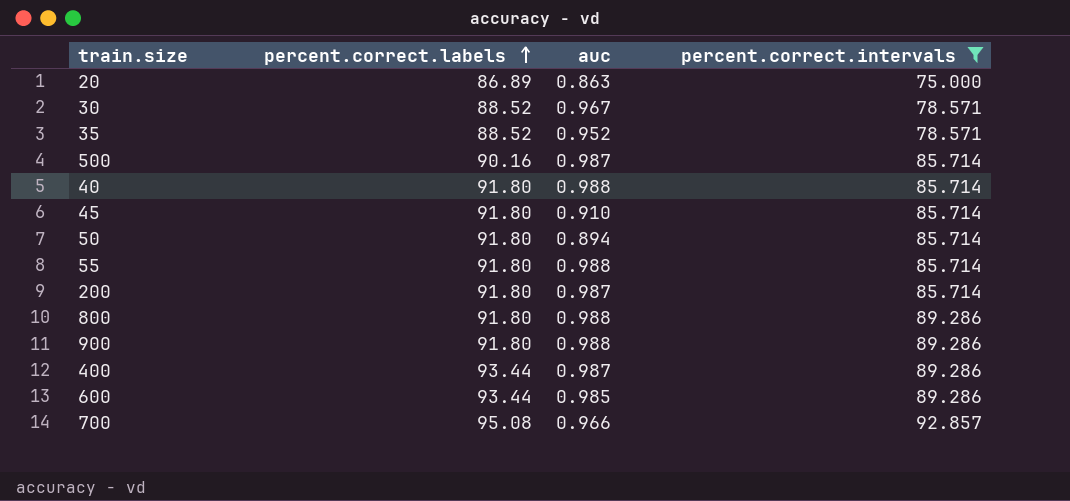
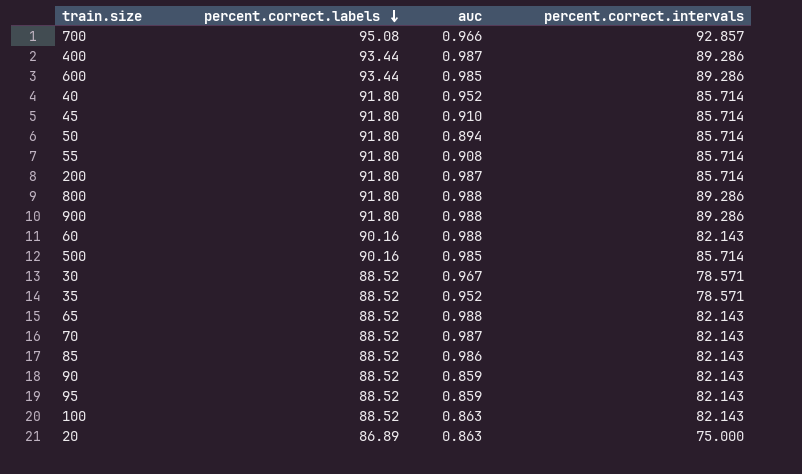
filter: percent.correct.intervals != 82.143 -> none
row order: percent.correct.labels ascending -> percent.correct.labels descending
40 | auc: 0.988 -> 0.952
55 | auc: 0.988 -> 0.908
500 | auc: 0.987 -> 0.985

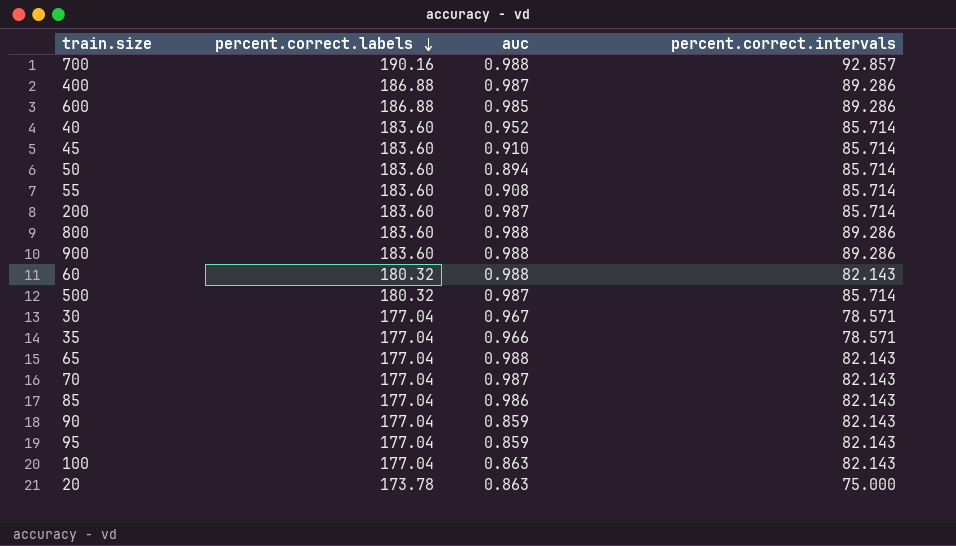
700 | percent.correct.labels: 95.08 -> 190.16
700 | auc: 0.966 -> 0.988
400 | percent.correct.labels: 93.44 -> 186.88
600 | percent.correct.labels: 93.44 -> 186.88
40 | percent.correct.labels: 91.80 -> 183.60
45 | percent.correct.labels: 91.80 -> 183.60
50 | percent.correct.labels: 91.80 -> 183.60
55 | percent.correct.labels: 91.80 -> 183.60
200 | percent.correct.labels: 91.80 -> 183.60
800 | percent.correct.labels: 91.80 -> 183.60
900 | percent.correct.labels: 91.80 -> 183.60
60 | percent.correct.labels: 90.16 -> 180.32
500 | percent.correct.labels: 90.16 -> 180.32
500 | auc: 0.985 -> 0.987
30 | percent.correct.labels: 88.52 -> 177.04
35 | percent.correct.labels: 88.52 -> 177.04
35 | auc: 0.952 -> 0.966
65 | percent.correct.labels: 88.52 -> 177.04
70 | percent.correct.labels: 88.52 -> 177.04
85 | percent.correct.labels: 88.52 -> 177.04
90 | percent.correct.labels: 88.52 -> 177.04
95 | percent.correct.labels: 88.52 -> 177.04
100 | percent.correct.labels: 88.52 -> 177.04
20 | percent.correct.labels: 86.89 -> 173.78

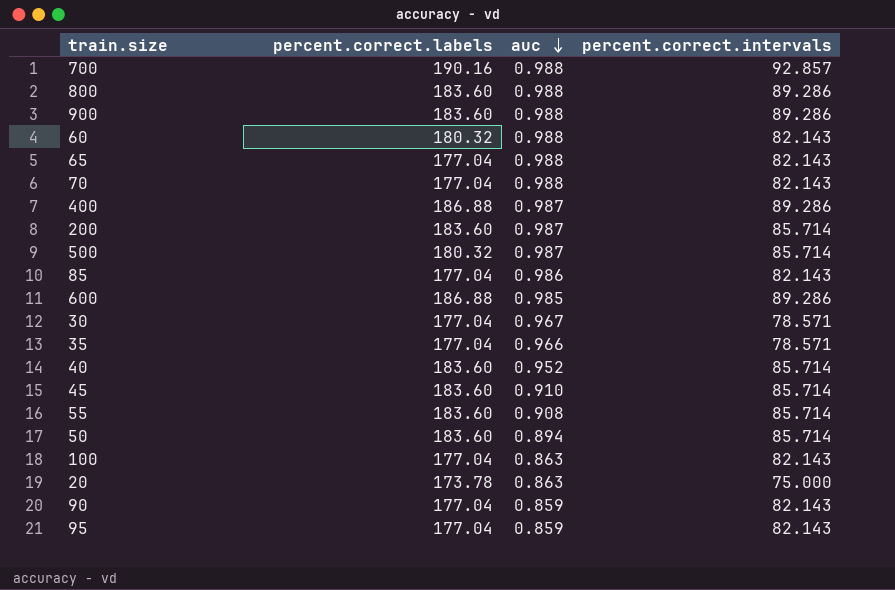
row order: percent.correct.labels descending -> auc descending
70 | auc: 0.987 -> 0.988

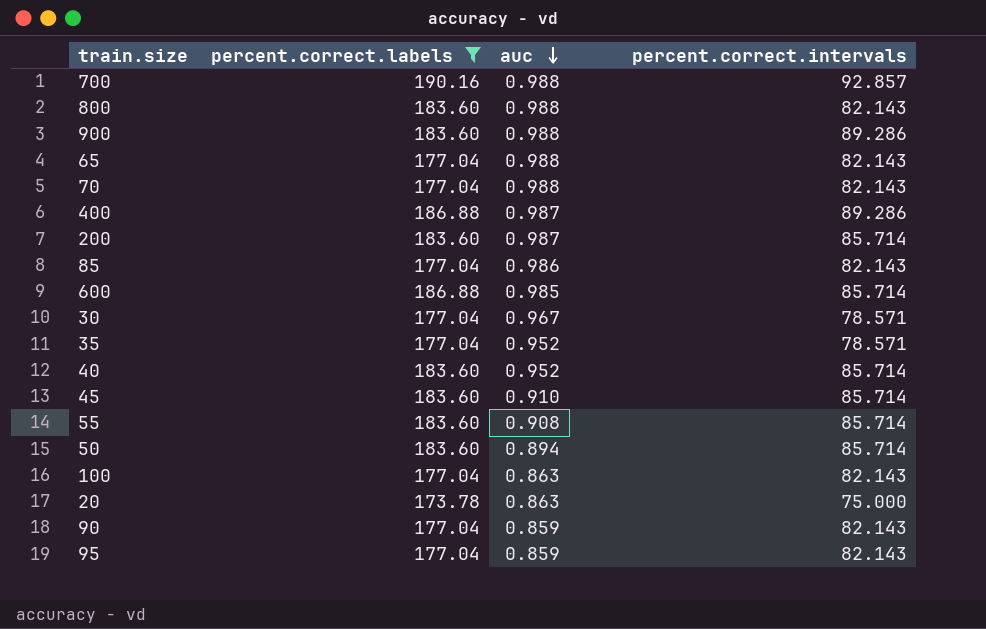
filter: none -> percent.correct.labels != 180.32
800 | percent.correct.intervals: 89.286 -> 82.143
600 | percent.correct.intervals: 89.286 -> 85.714
35 | auc: 0.966 -> 0.952

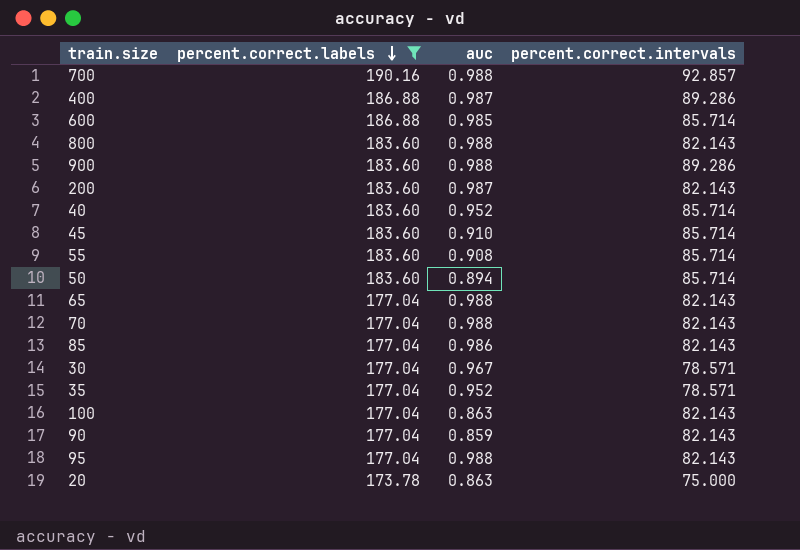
row order: auc descending -> percent.correct.labels descending
200 | percent.correct.intervals: 85.714 -> 82.143
95 | auc: 0.859 -> 0.988

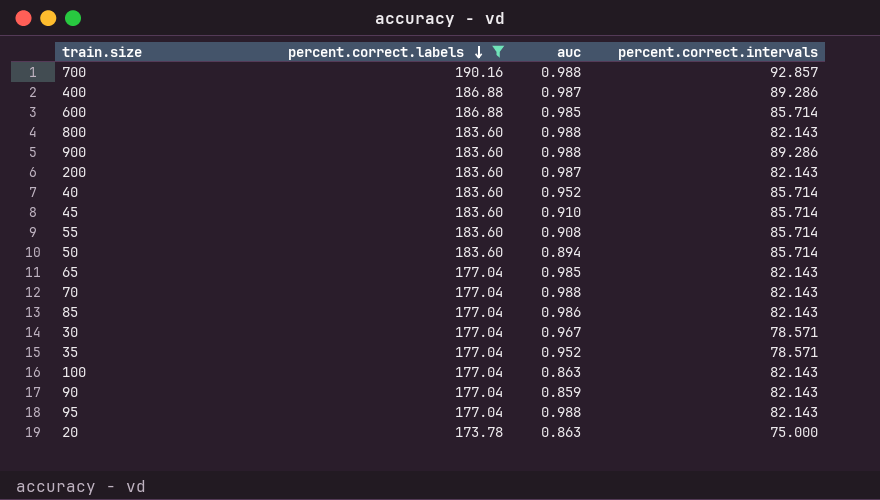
65 | auc: 0.988 -> 0.985

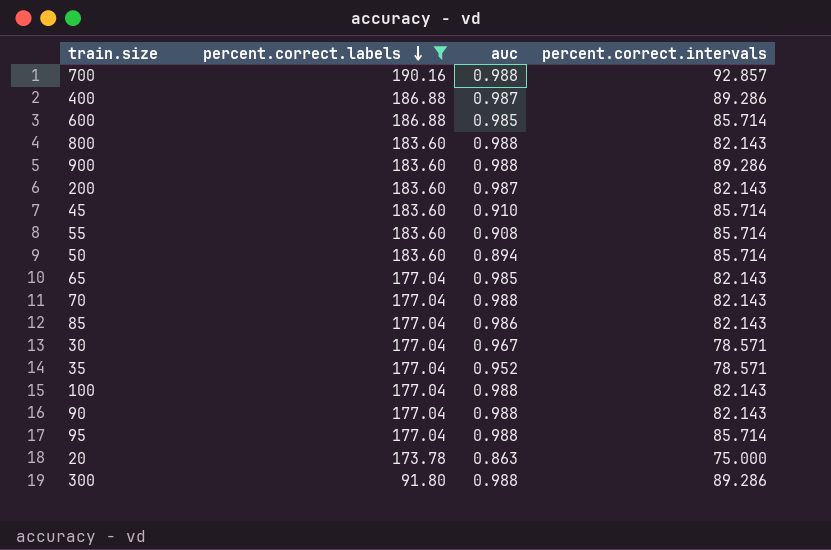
row 40: 183.60 | 0.952 | 85.714 -> none
100 | auc: 0.863 -> 0.988
90 | auc: 0.859 -> 0.988
95 | percent.correct.intervals: 82.143 -> 85.714
row 300: none -> 91.80 | 0.988 | 89.286

